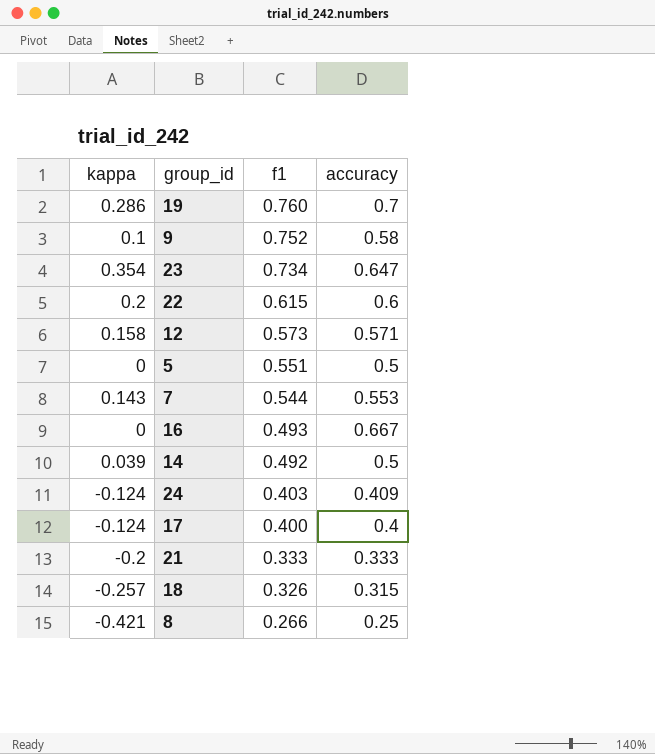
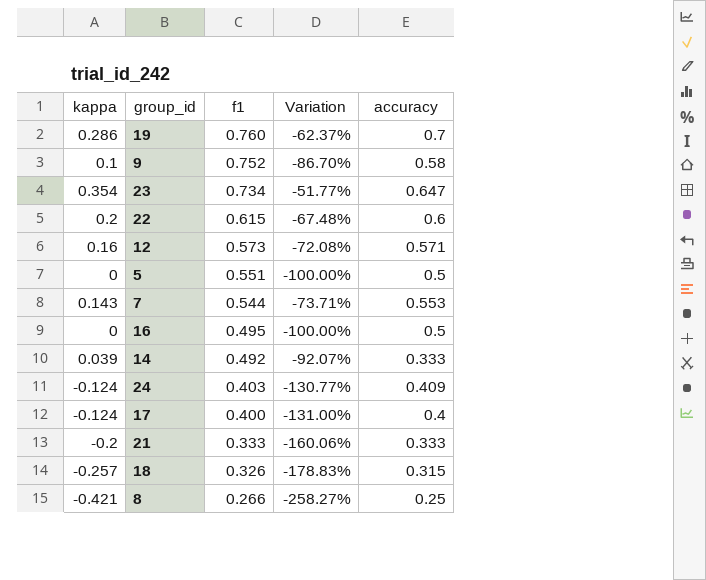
column Variation | formula: none -> ([kappa] - [f1]) / [f1]
12 | kappa: 0.158 -> 0.16
16 | f1: 0.493 -> 0.495
16 | accuracy: 0.667 -> 0.5
14 | accuracy: 0.5 -> 0.333

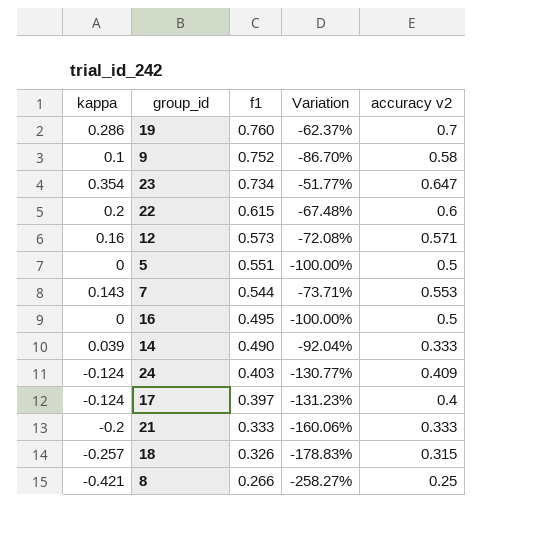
column name: accuracy -> accuracy v2
14 | f1: 0.492 -> 0.490
14 | Variation: -92.07% -> -92.04%
17 | f1: 0.400 -> 0.397
17 | Variation: -131.00% -> -131.23%

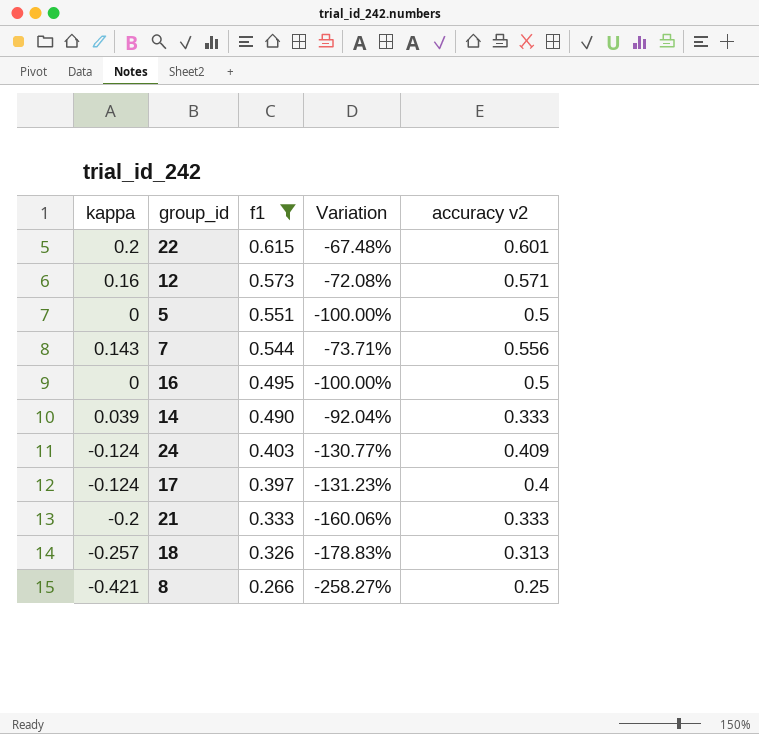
filter: none -> f1 <= 0.615
22 | accuracy v2: 0.6 -> 0.601
7 | accuracy v2: 0.553 -> 0.556
18 | accuracy v2: 0.315 -> 0.313

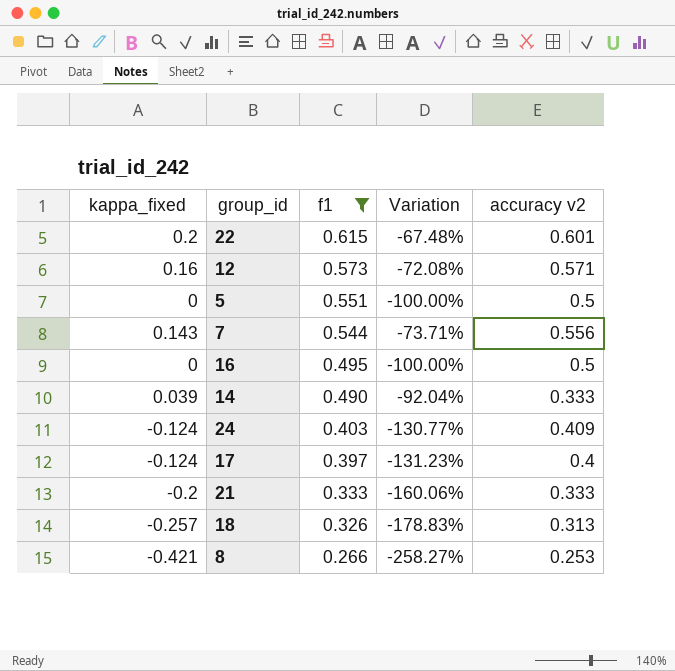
column name: kappa -> kappa_fixed
8 | accuracy v2: 0.25 -> 0.253

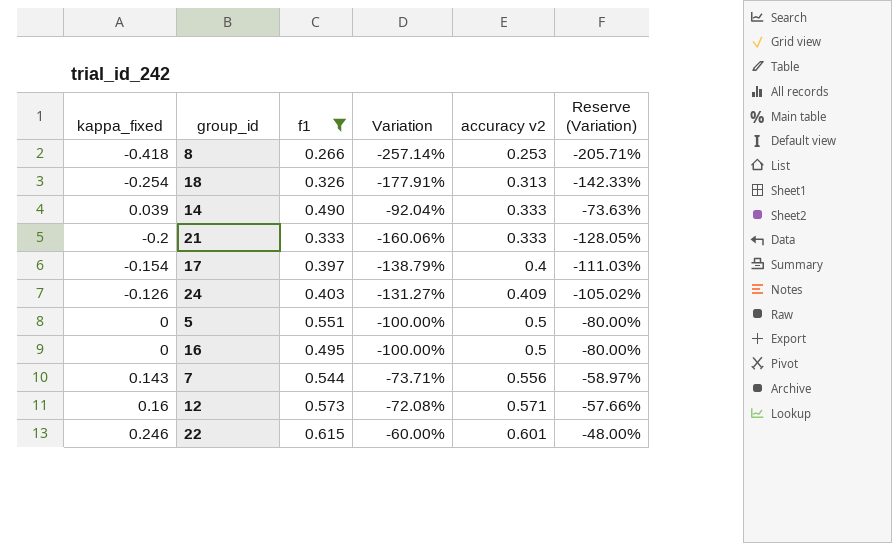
row order: f1 descending -> accuracy v2 ascending
column Reserve (Variation) | formula: none -> [Variation] * 0.8
8 | kappa_fixed: -0.421 -> -0.418
8 | Variation: -258.27% -> -257.14%
18 | kappa_fixed: -0.257 -> -0.254
18 | Variation: -178.83% -> -177.91%
17 | kappa_fixed: -0.124 -> -0.154
17 | Variation: -131.23% -> -138.79%
24 | kappa_fixed: -0.124 -> -0.126
24 | Variation: -130.77% -> -131.27%
22 | kappa_fixed: 0.2 -> 0.246
22 | Variation: -67.48% -> -60.00%

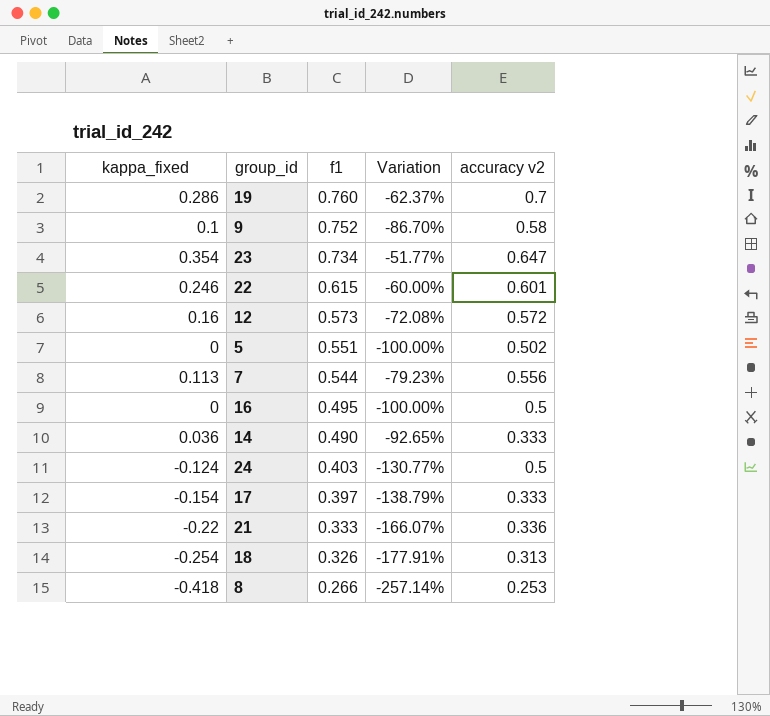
filter: f1 <= 0.615 -> none
row order: accuracy v2 ascending -> f1 descending
column Reserve (Variation) | formula: [Variation] * 0.8 -> none
12 | accuracy v2: 0.571 -> 0.572
5 | accuracy v2: 0.5 -> 0.502
7 | kappa_fixed: 0.143 -> 0.113
7 | Variation: -73.71% -> -79.23%
14 | kappa_fixed: 0.039 -> 0.036
14 | Variation: -92.04% -> -92.65%
24 | kappa_fixed: -0.126 -> -0.124
24 | Variation: -131.27% -> -130.77%
24 | accuracy v2: 0.409 -> 0.5
17 | accuracy v2: 0.4 -> 0.333
21 | kappa_fixed: -0.2 -> -0.22
21 | Variation: -160.06% -> -166.07%
21 | accuracy v2: 0.333 -> 0.336

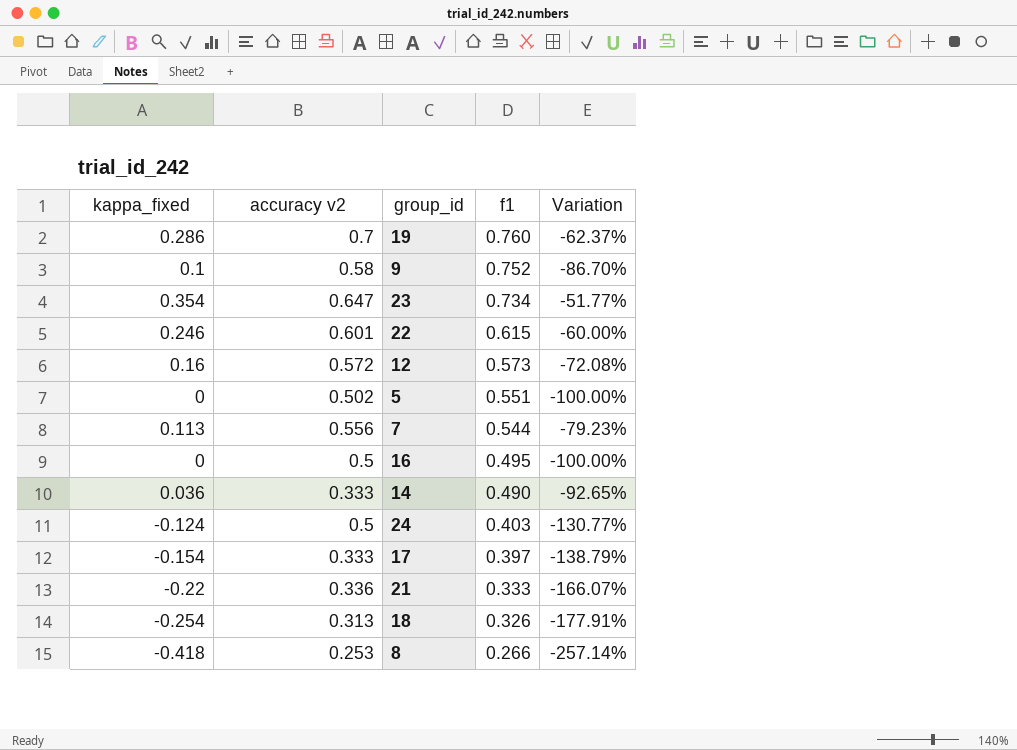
column accuracy v2 | position: 5 -> 2

